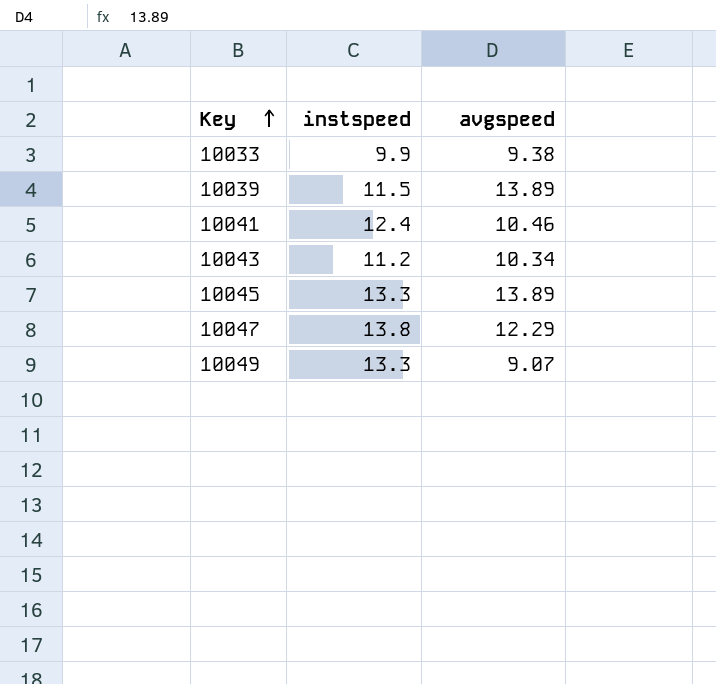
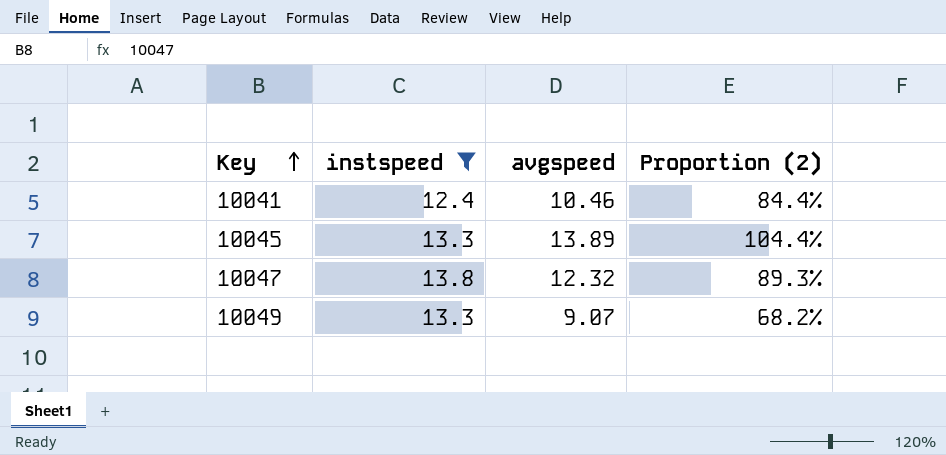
filter: none -> instspeed >= 12.4
column Proportion (2) | formula: none -> [avgspeed] / [instspeed]
10047 | avgspeed: 12.29 -> 12.32

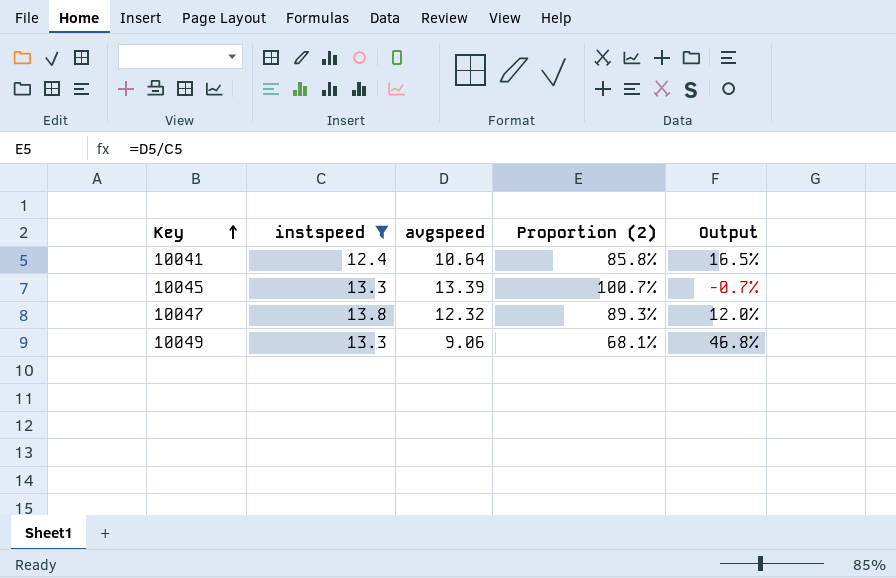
column Output | formula: none -> ([instspeed] - [avgspeed]) / [avgspeed]
10041 | avgspeed: 10.46 -> 10.64
10041 | Proportion (2): 84.4% -> 85.8%
10045 | avgspeed: 13.89 -> 13.39
10045 | Proportion (2): 104.4% -> 100.7%
10049 | avgspeed: 9.07 -> 9.06
10049 | Proportion (2): 68.2% -> 68.1%

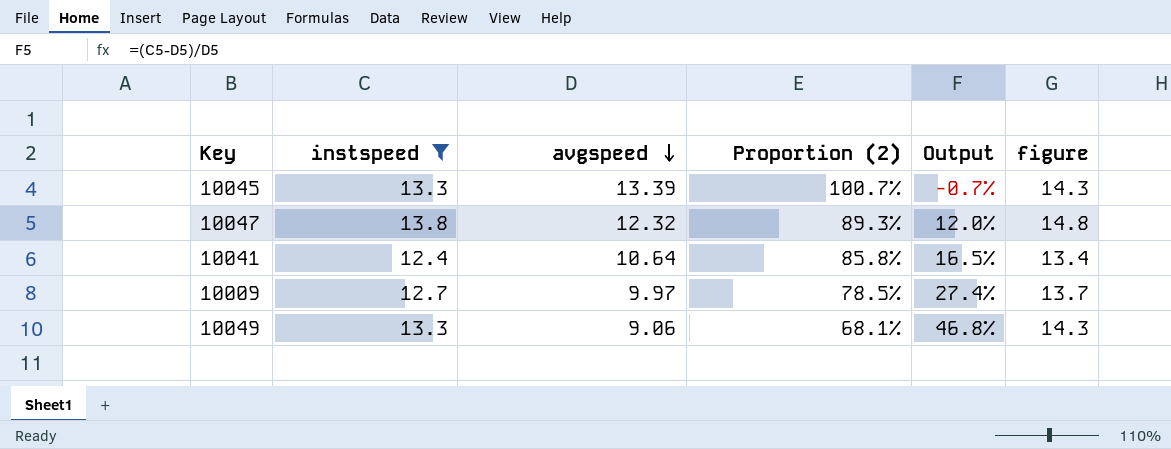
row order: Key ascending -> avgspeed descending
column figure | formula: none -> [instspeed] + 1
row 10009: none -> 12.7 | 9.97 | 78.5% | 27.4% | 13.7

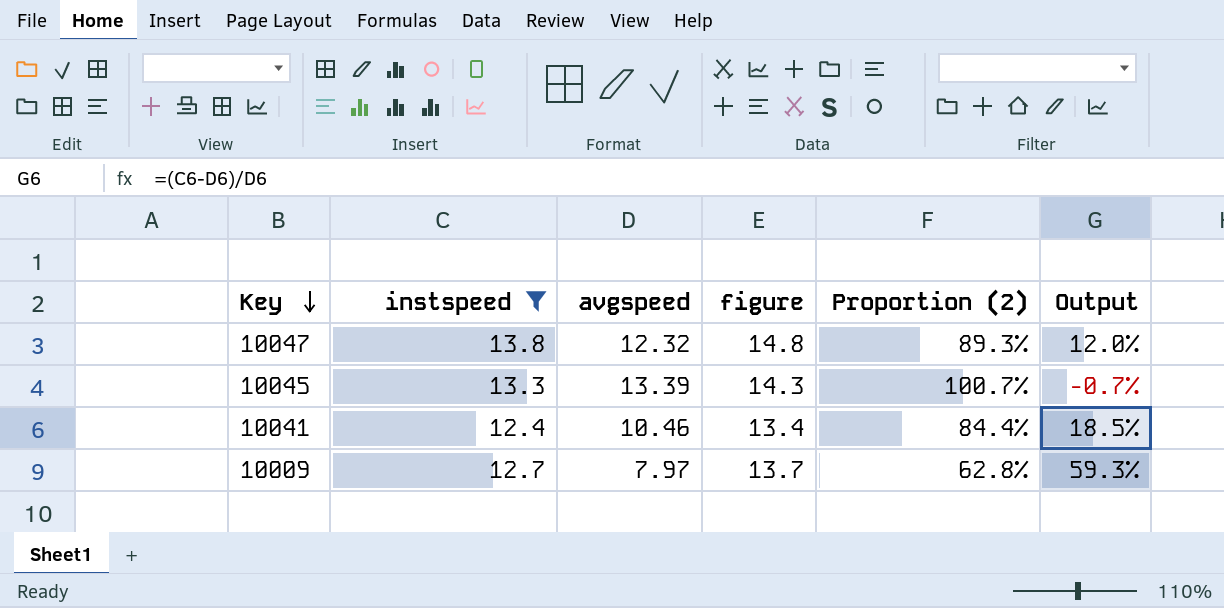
row order: avgspeed descending -> Key descending
column figure | position: 6 -> 4
row 10049: 13.3 | 9.06 | 68.1% | 46.8% | 14.3 -> none
10041 | avgspeed: 10.64 -> 10.46
10041 | Proportion (2): 85.8% -> 84.4%
10041 | Output: 16.5% -> 18.5%
10009 | avgspeed: 9.97 -> 7.97
10009 | Proportion (2): 78.5% -> 62.8%
10009 | Output: 27.4% -> 59.3%

